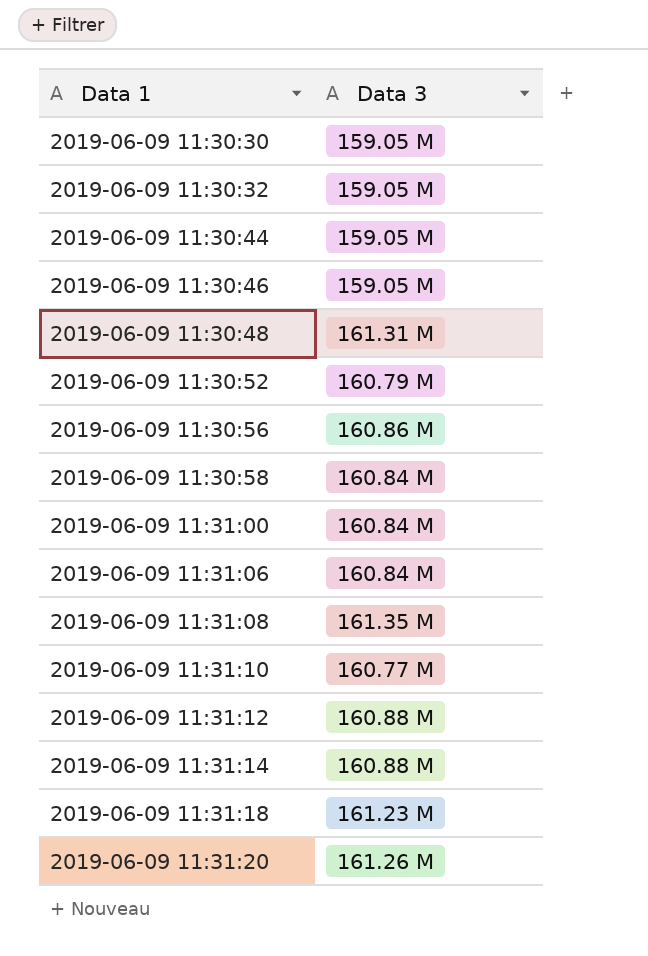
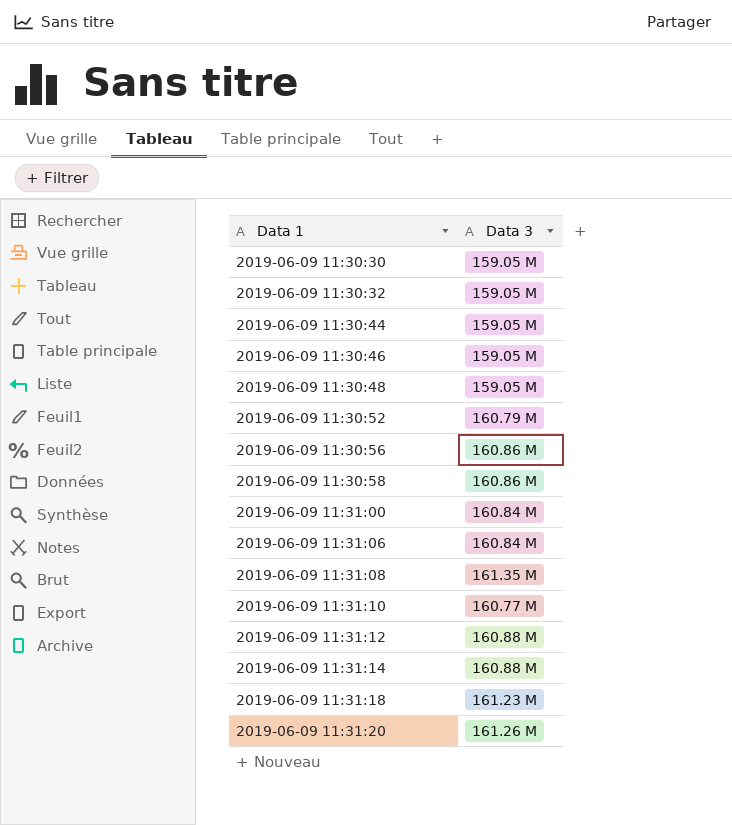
2019-06-09 11:30:48 | Data 3: 161.31 M -> 159.05 M
2019-06-09 11:30:58 | Data 3: 160.84 M -> 160.86 M

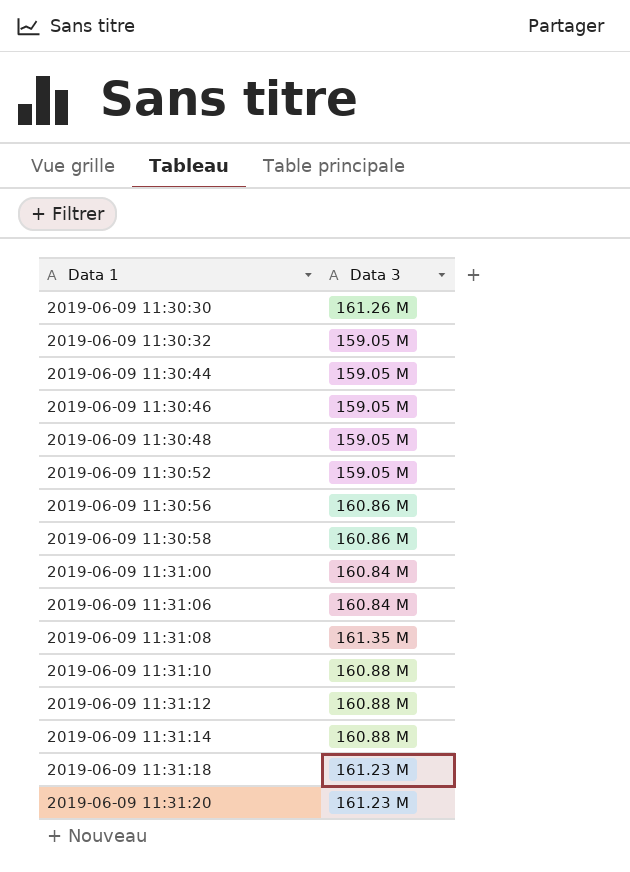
2019-06-09 11:30:30 | Data 3: 159.05 M -> 161.26 M
2019-06-09 11:30:52 | Data 3: 160.79 M -> 159.05 M
2019-06-09 11:31:10 | Data 3: 160.77 M -> 160.88 M
2019-06-09 11:31:20 | Data 3: 161.26 M -> 161.23 M

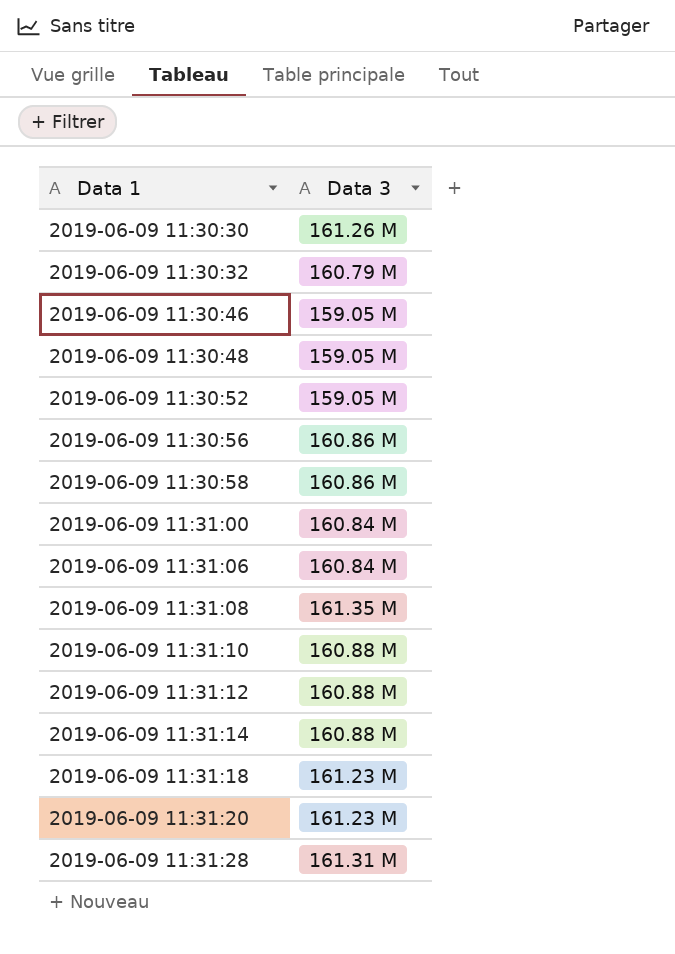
row 2019-06-09 11:30:44: 159.05 M -> none
2019-06-09 11:30:32 | Data 3: 159.05 M -> 160.79 M
row 2019-06-09 11:31:28: none -> 161.31 M

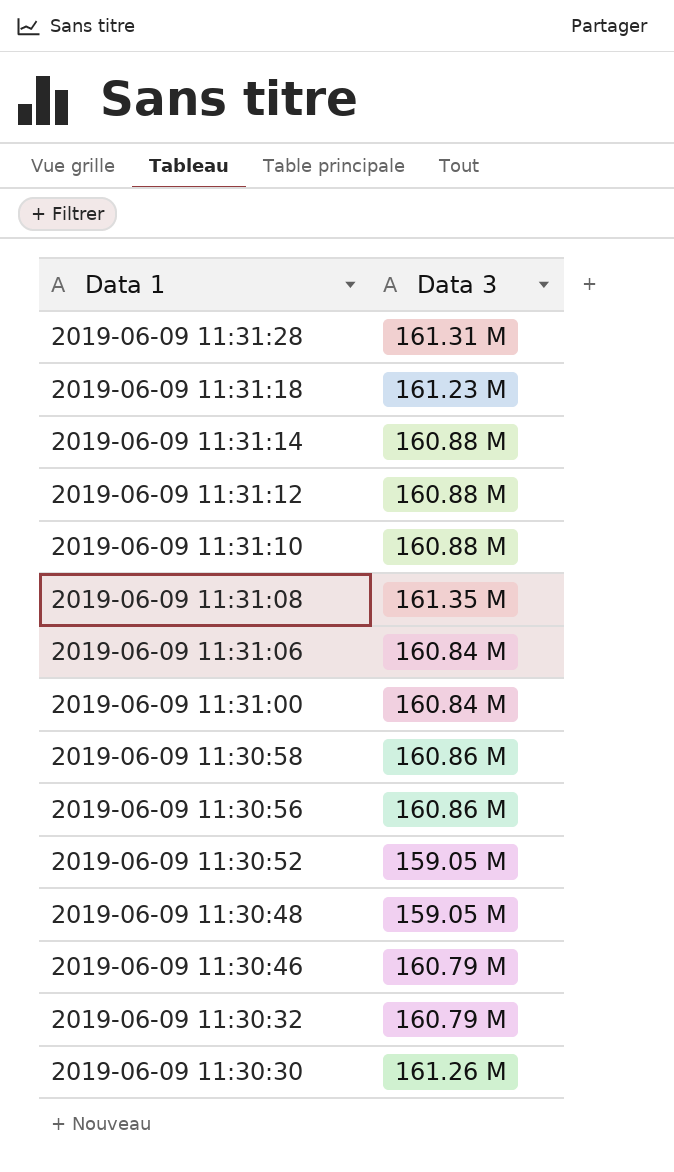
row order: Data 1 ascending -> Data 1 descending
row 2019-06-09 11:31:20: 161.23 M -> none
2019-06-09 11:30:46 | Data 3: 159.05 M -> 160.79 M

